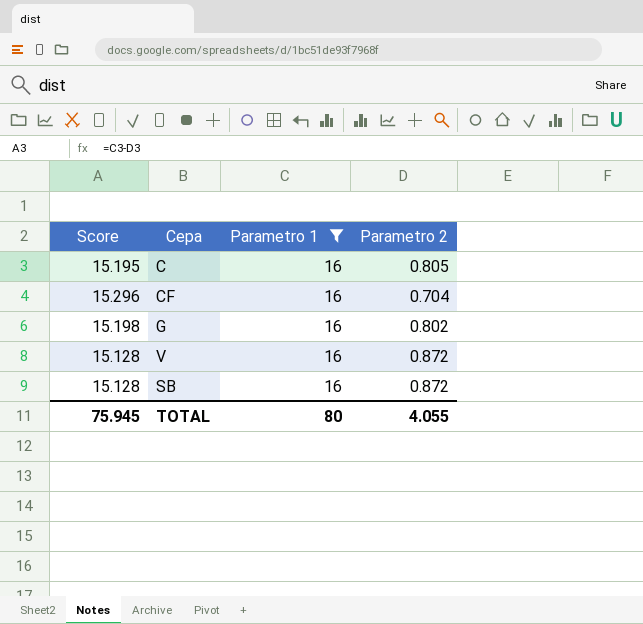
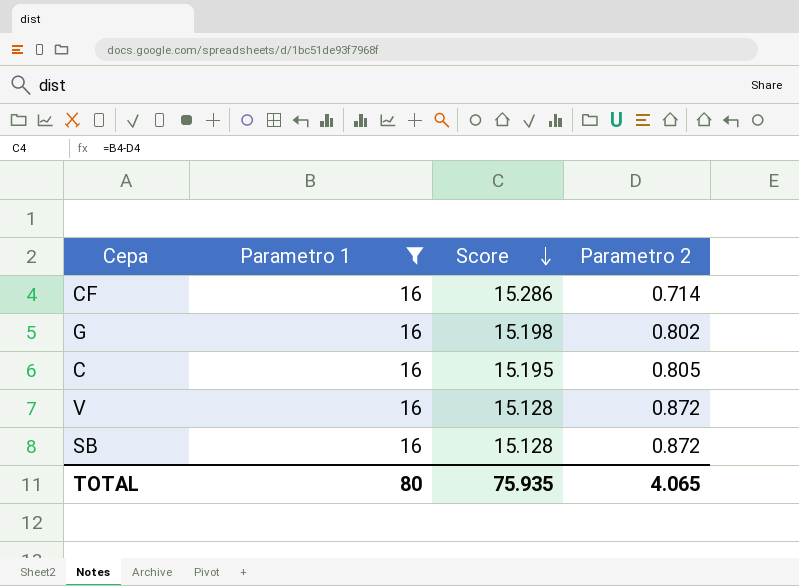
row order: none -> Score descending
column Score | position: 1 -> 3
CF | Score: 15.296 -> 15.286
CF | Parametro 2: 0.704 -> 0.714
TOTAL | Score: 75.945 -> 75.935
TOTAL | Parametro 2: 4.055 -> 4.065

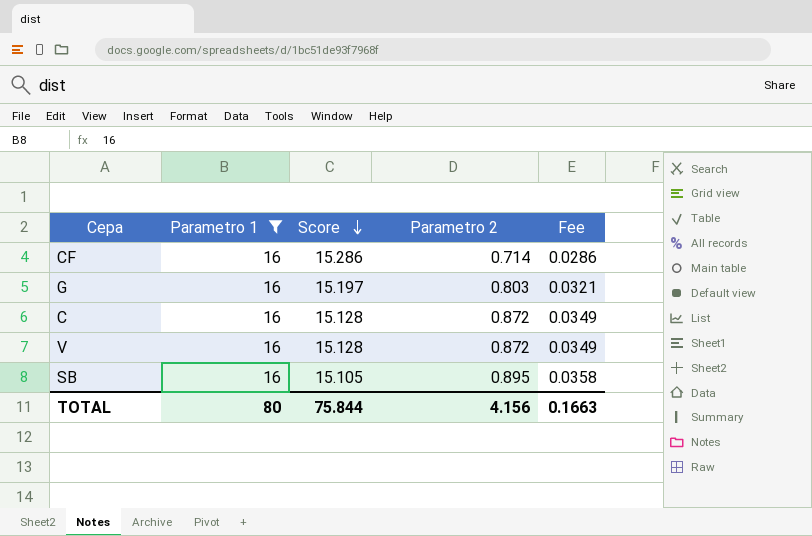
column Fee | formula: none -> [Parametro 2] * 0.04
G | Score: 15.198 -> 15.197
G | Parametro 2: 0.802 -> 0.803
C | Score: 15.195 -> 15.128
C | Parametro 2: 0.805 -> 0.872
SB | Score: 15.128 -> 15.105
SB | Parametro 2: 0.872 -> 0.895
TOTAL | Score: 75.935 -> 75.844
TOTAL | Parametro 2: 4.065 -> 4.156

